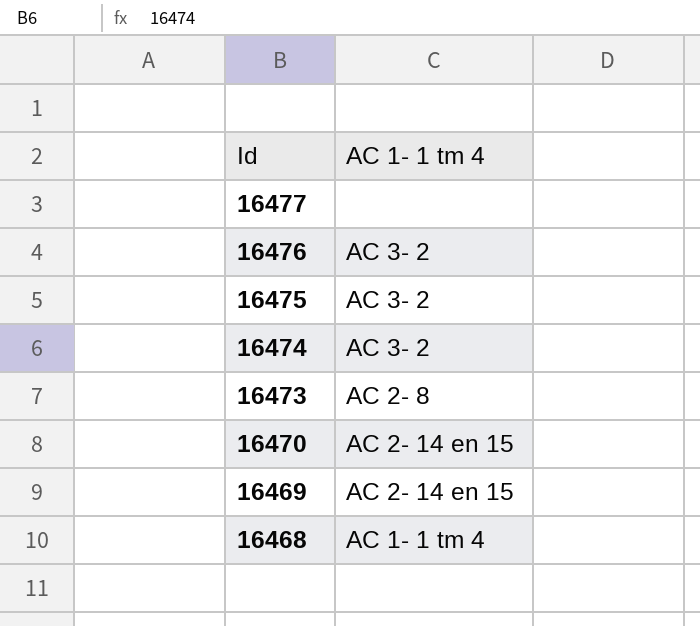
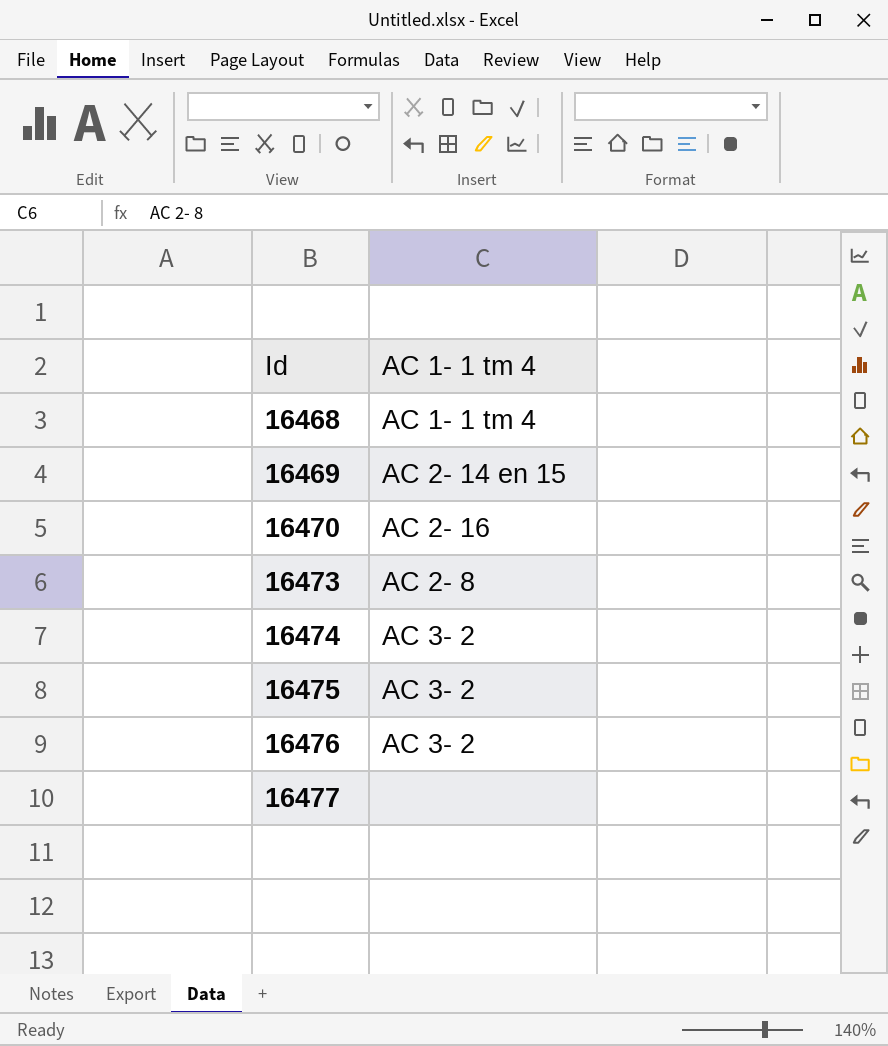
row order: Id descending -> Id ascending
16470 | AC 1- 1 tm 4: AC 2- 14 en 15 -> AC 2- 16

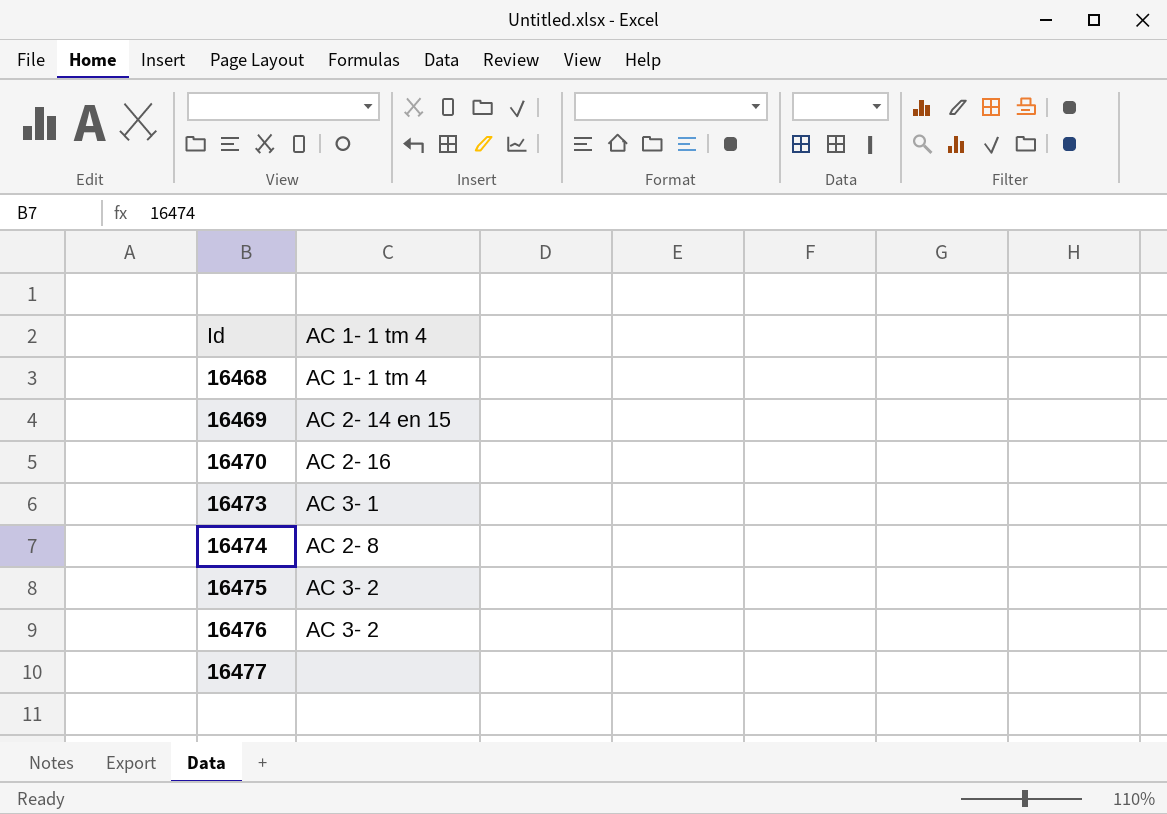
16473 | AC 1- 1 tm 4: AC 2- 8 -> AC 3- 1
16474 | AC 1- 1 tm 4: AC 3- 2 -> AC 2- 8

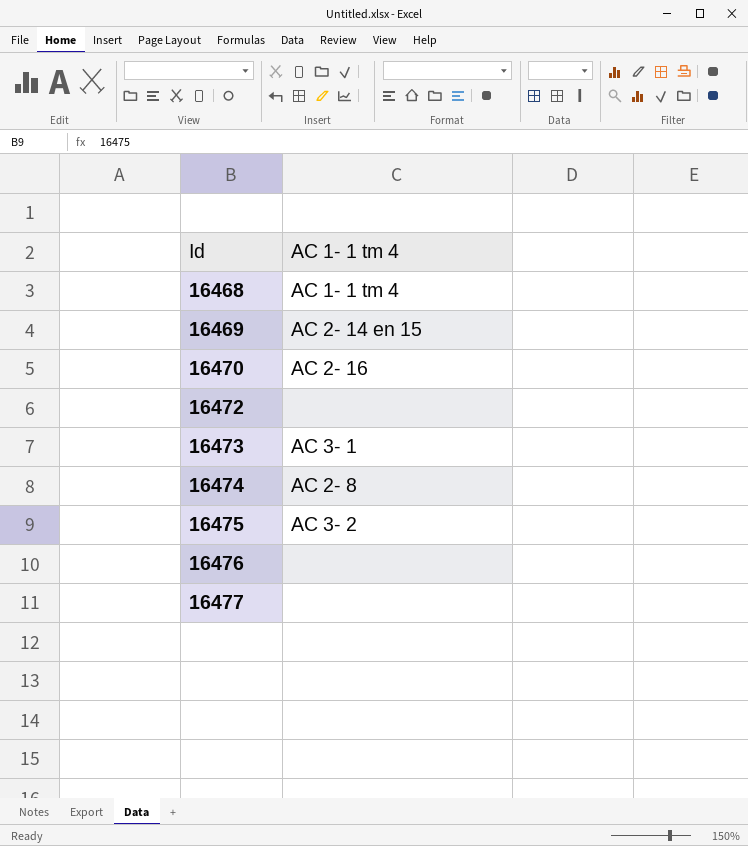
row 16472: none -> none
16476 | AC 1- 1 tm 4: AC 3- 2 -> none

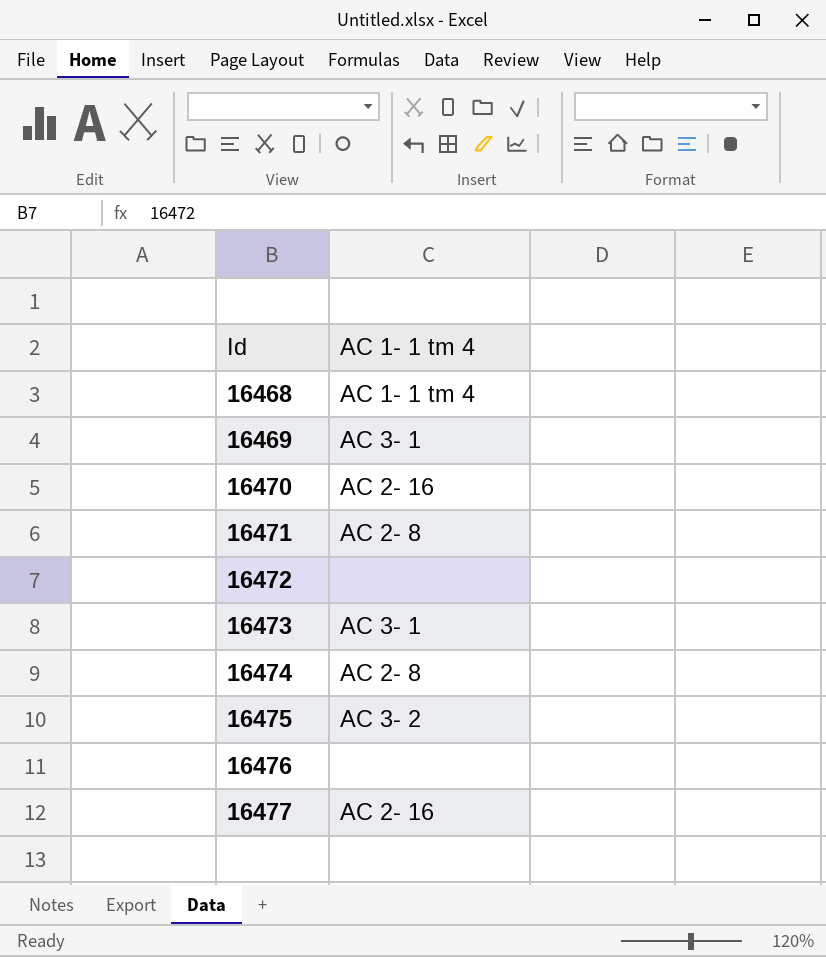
16469 | AC 1- 1 tm 4: AC 2- 14 en 15 -> AC 3- 1
row 16471: none -> AC 2- 8
16477 | AC 1- 1 tm 4: none -> AC 2- 16

